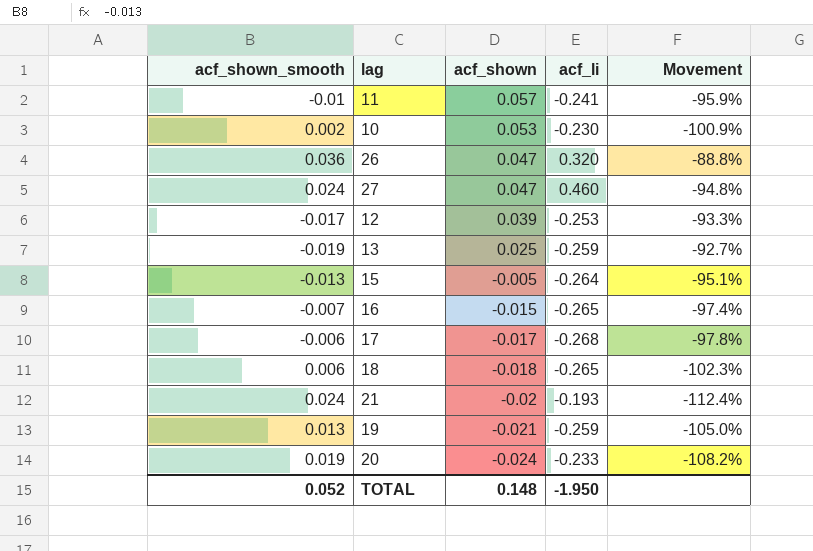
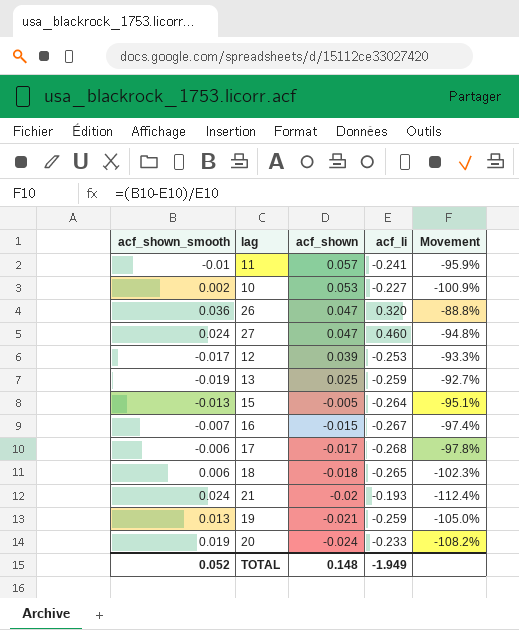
10 | acf_li: -0.230 -> -0.227
16 | acf_li: -0.265 -> -0.267
TOTAL | acf_li: -1.950 -> -1.949

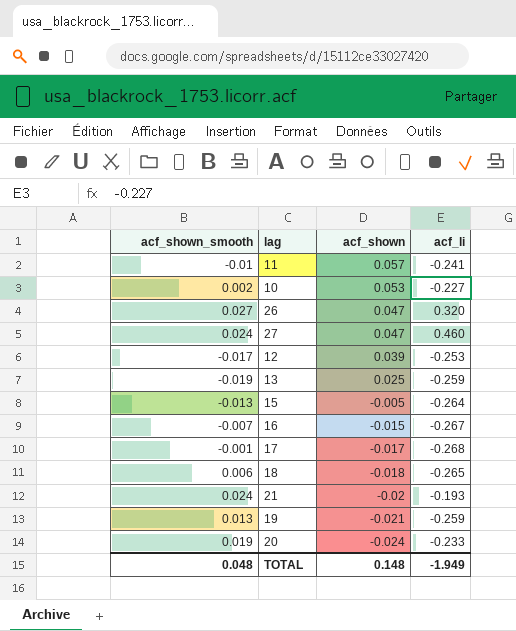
column Movement | formula: ([acf_shown_smooth] - [acf_li]) / [acf_li] -> none
26 | acf_shown_smooth: 0.036 -> 0.027
17 | acf_shown_smooth: -0.006 -> -0.001
TOTAL | acf_shown_smooth: 0.052 -> 0.048

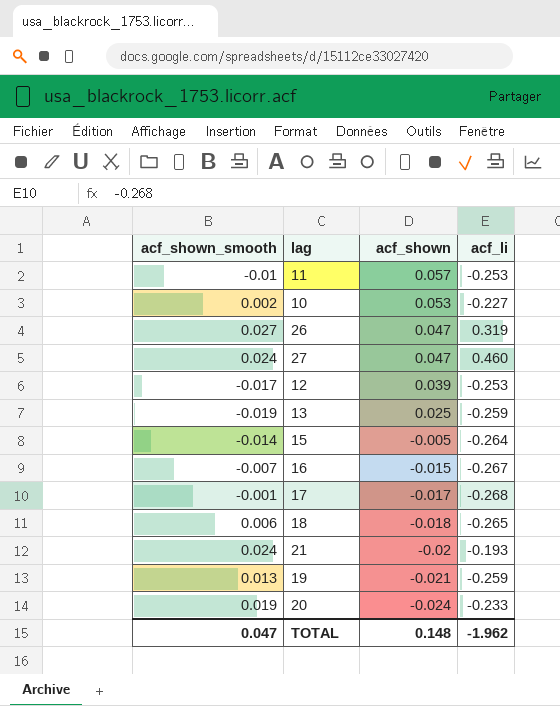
11 | acf_li: -0.241 -> -0.253
26 | acf_li: 0.320 -> 0.319
15 | acf_shown_smooth: -0.013 -> -0.014
TOTAL | acf_shown_smooth: 0.048 -> 0.047
TOTAL | acf_li: -1.949 -> -1.962

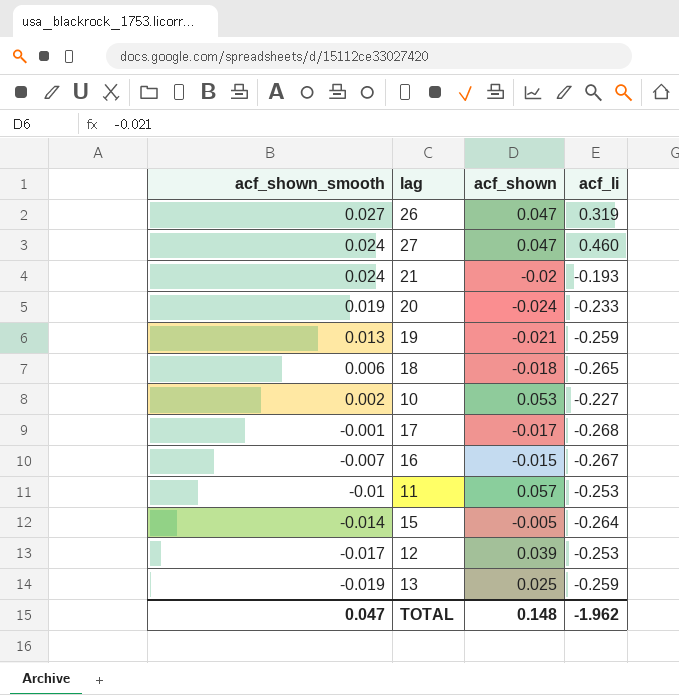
row order: acf_shown descending -> acf_shown_smooth descending

